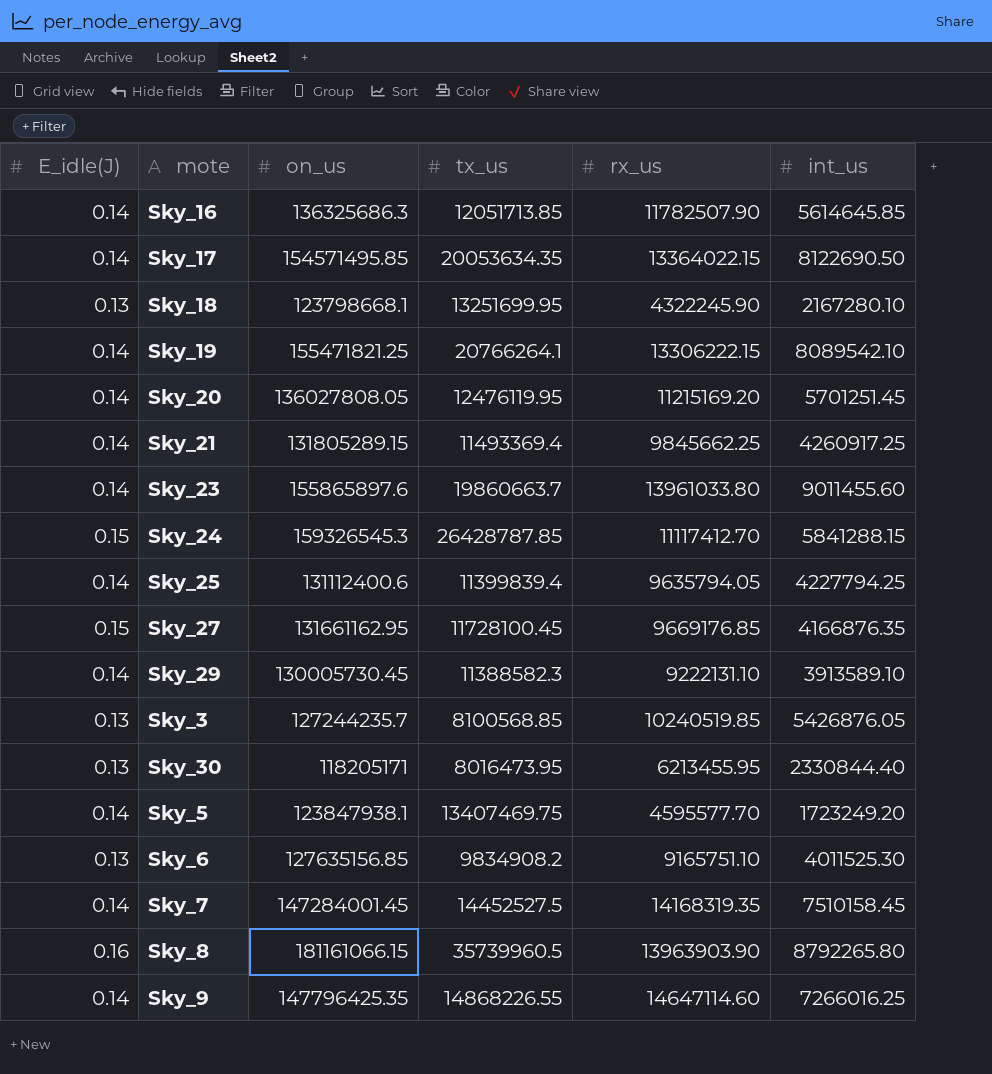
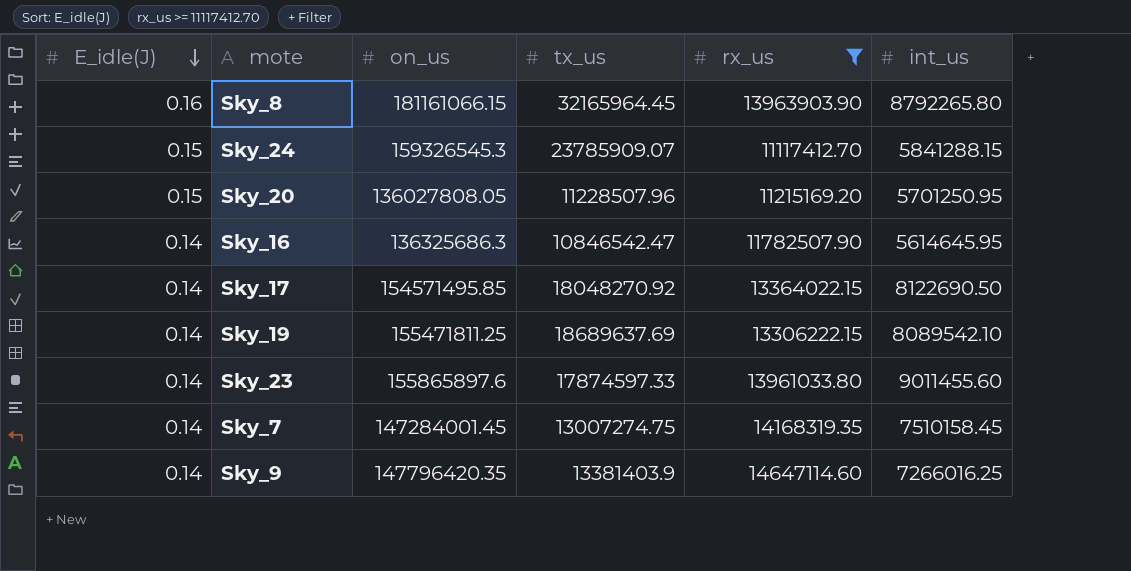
filter: none -> rx_us >= 11117412.70
row order: none -> E_idle(J) descending
Sky_8 | tx_us: 35739960.5 -> 32165964.45
Sky_24 | tx_us: 26428787.85 -> 23785909.07
Sky_20 | E_idle(J): 0.14 -> 0.15
Sky_20 | tx_us: 12476119.95 -> 11228507.96
Sky_20 | int_us: 5701251.45 -> 5701250.95
Sky_16 | tx_us: 12051713.85 -> 10846542.47
Sky_16 | int_us: 5614645.85 -> 5614645.95
Sky_17 | tx_us: 20053634.35 -> 18048270.92
Sky_19 | on_us: 155471821.25 -> 155471811.25
Sky_19 | tx_us: 20766264.1 -> 18689637.69
Sky_23 | tx_us: 19860663.7 -> 17874597.33
Sky_7 | tx_us: 14452527.5 -> 13007274.75
Sky_9 | on_us: 147796425.35 -> 147796420.35
Sky_9 | tx_us: 14868226.55 -> 13381403.9

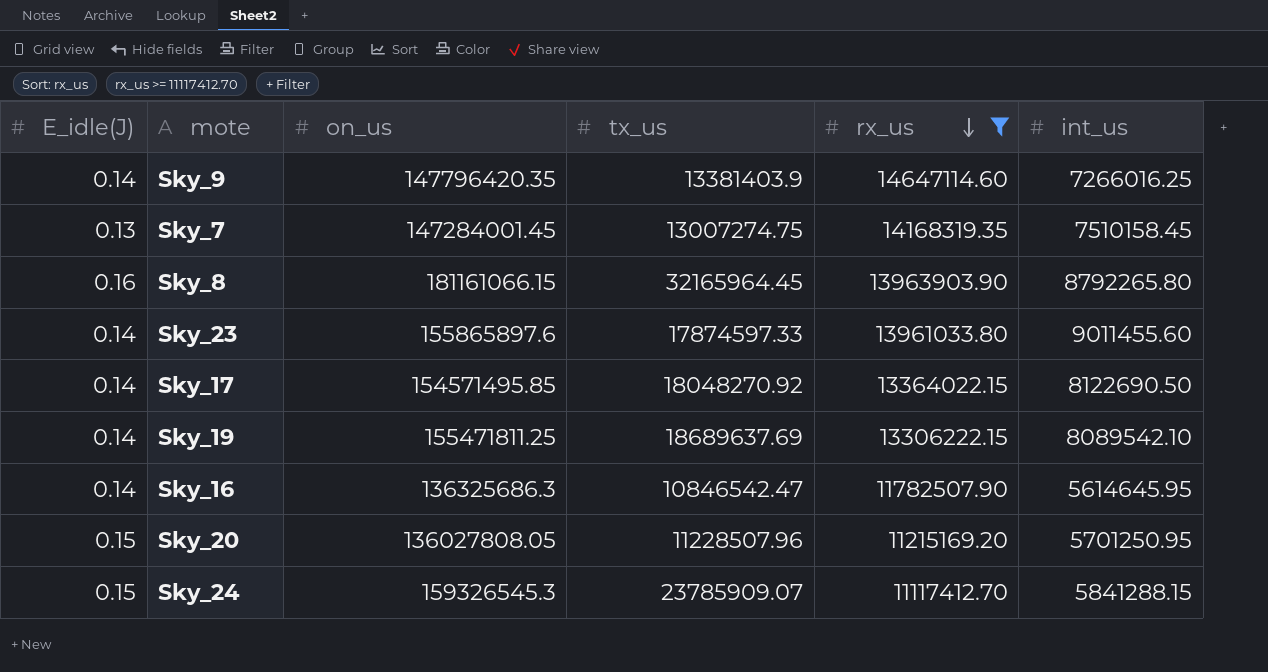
row order: E_idle(J) descending -> rx_us descending
Sky_7 | E_idle(J): 0.14 -> 0.13

